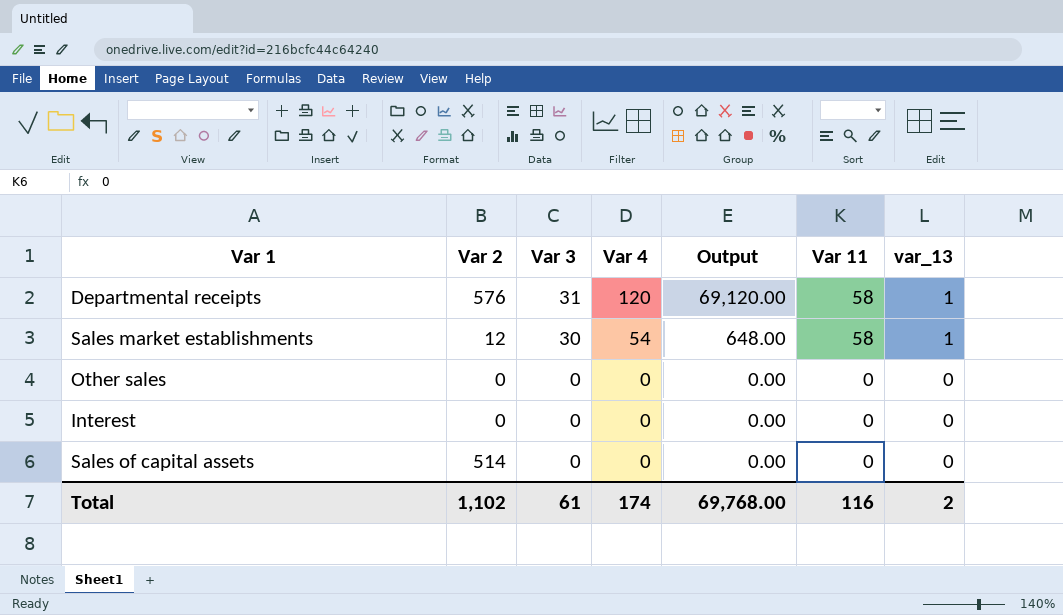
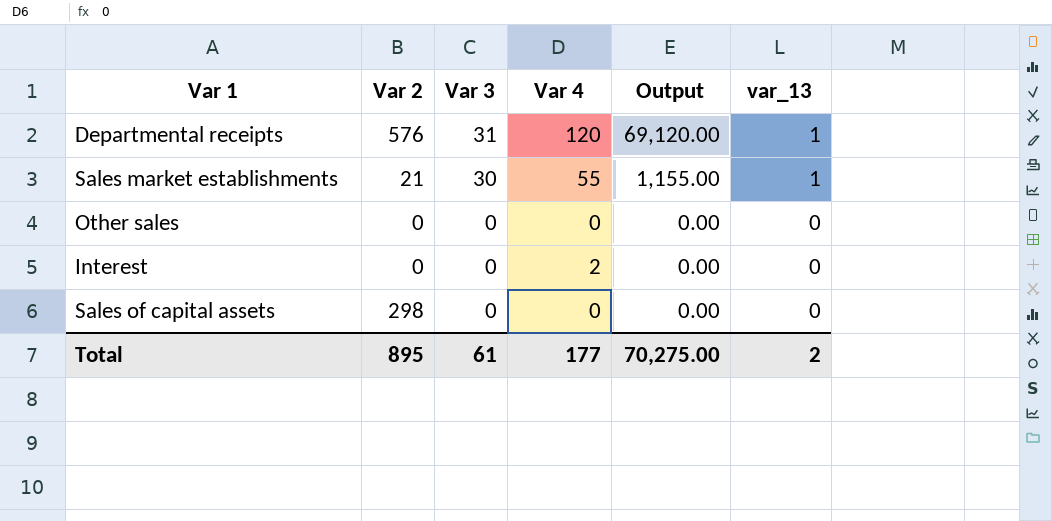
column Var 11 | position: 6 -> none
Sales market establishments | Var 2: 12 -> 21
Sales market establishments | Var 4: 54 -> 55
Sales market establishments | Output: 648.00 -> 1,155.00
Interest | Var 4: 0 -> 2
Sales of capital assets | Var 2: 514 -> 298
Total | Var 2: 1,102 -> 895
Total | Var 4: 174 -> 177
Total | Output: 69,768.00 -> 70,275.00

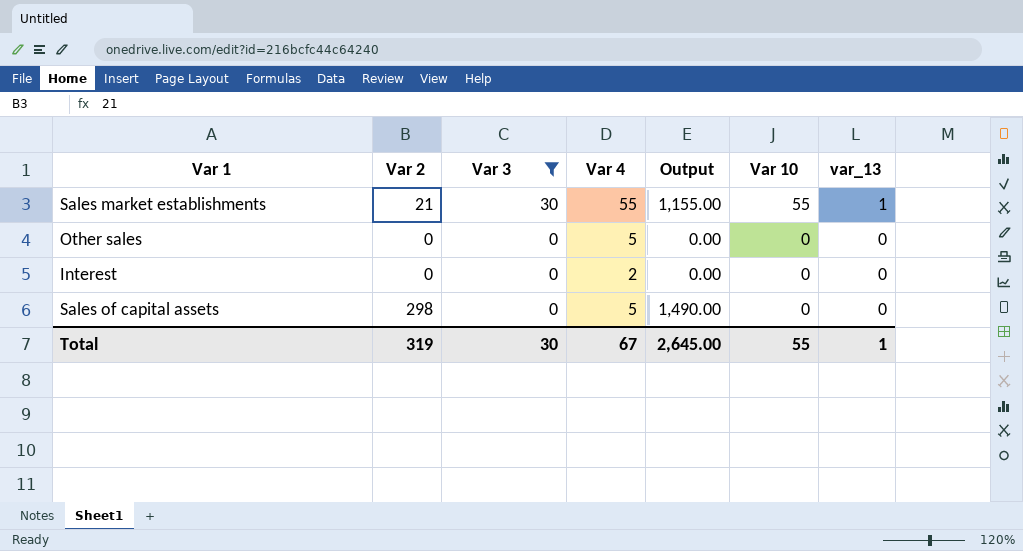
filter: none -> Var 3 != 31
column Var 10 | position: none -> 6
Other sales | Var 4: 0 -> 5
Sales of capital assets | Var 4: 0 -> 5
Sales of capital assets | Output: 0.00 -> 1,490.00
Total | Var 2: 895 -> 319
Total | Var 3: 61 -> 30
Total | Var 4: 177 -> 67
Total | Output: 70,275.00 -> 2,645.00
Total | var_13: 2 -> 1

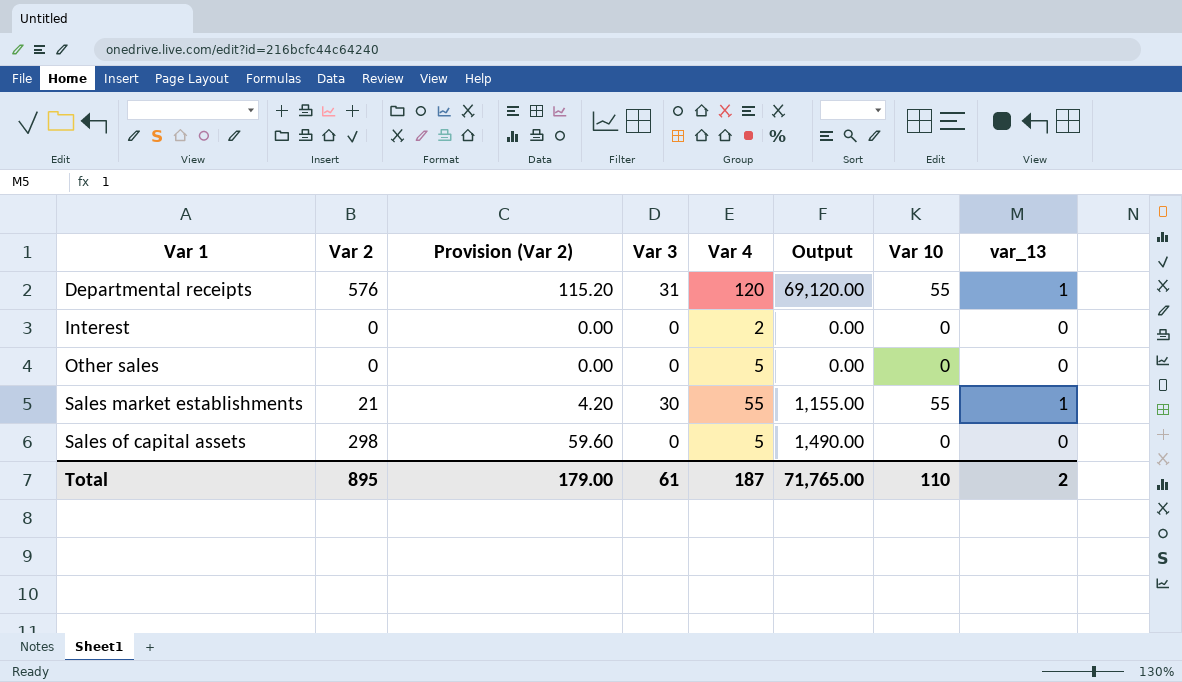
filter: Var 3 != 31 -> none
row order: Var 3 descending -> Var 1 ascending
column Provision (Var 2) | formula: none -> [Var 2] * 0.2
Total | Var 2: 319 -> 895
Total | Var 3: 30 -> 61
Total | Var 4: 67 -> 187
Total | Output: 2,645.00 -> 71,765.00
Total | Var 10: 55 -> 110
Total | var_13: 1 -> 2

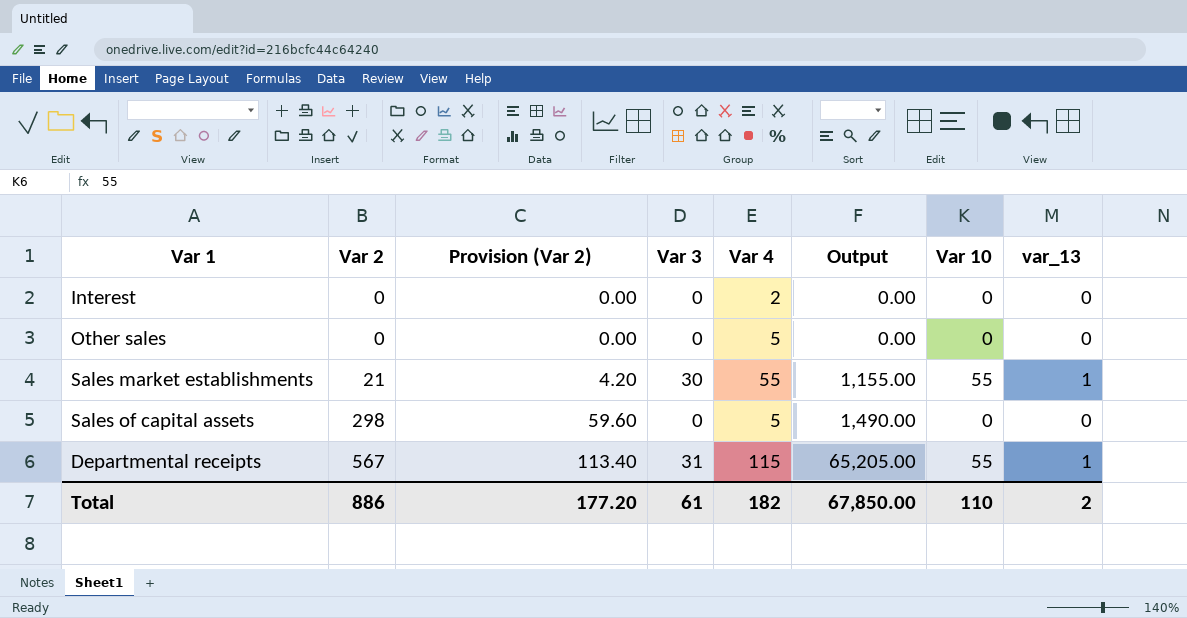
row order: Var 1 ascending -> Var 2 ascending
Departmental receipts | Var 2: 576 -> 567
Departmental receipts | Provision (Var 2): 115.20 -> 113.40
Departmental receipts | Var 4: 120 -> 115
Departmental receipts | Output: 69,120.00 -> 65,205.00
Total | Var 2: 895 -> 886
Total | Provision (Var 2): 179.00 -> 177.20
Total | Var 4: 187 -> 182
Total | Output: 71,765.00 -> 67,850.00

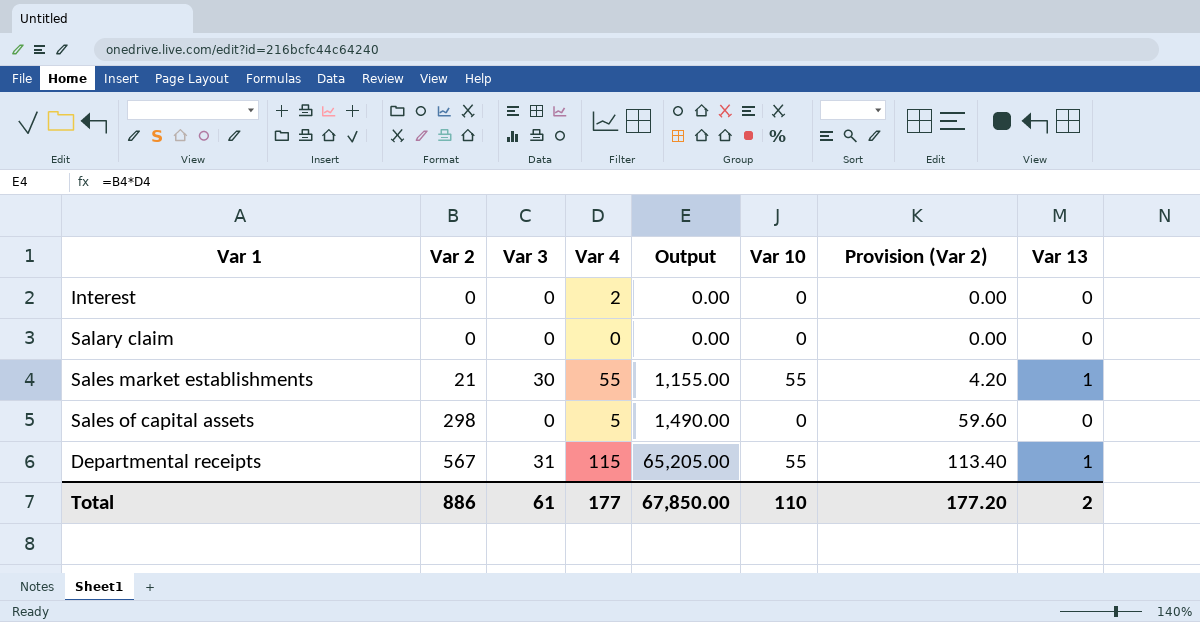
column Provision (Var 2) | position: 3 -> 7
column name: var_13 -> Var 13
row Other sales: 0 | 0.00 | 0 | 5 | 0.00 | 0 | 0 -> none
row Salary claim: none -> 0 | 0 | 0 | 0.00 | 0 | 0.00 | 0
Total | Var 4: 182 -> 177

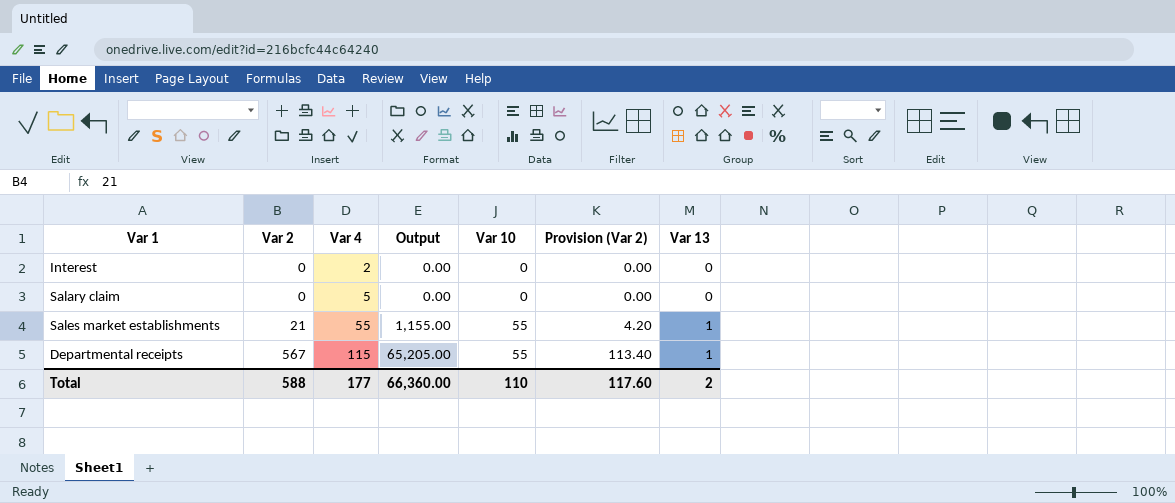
column Var 3 | position: 3 -> none
row Sales of capital assets: 298 | 0 | 5 | 1,490.00 | 0 | 59.60 | 0 -> none
Salary claim | Var 4: 0 -> 5
Total | Var 2: 886 -> 588
Total | Output: 67,850.00 -> 66,360.00
Total | Provision (Var 2): 177.20 -> 117.60

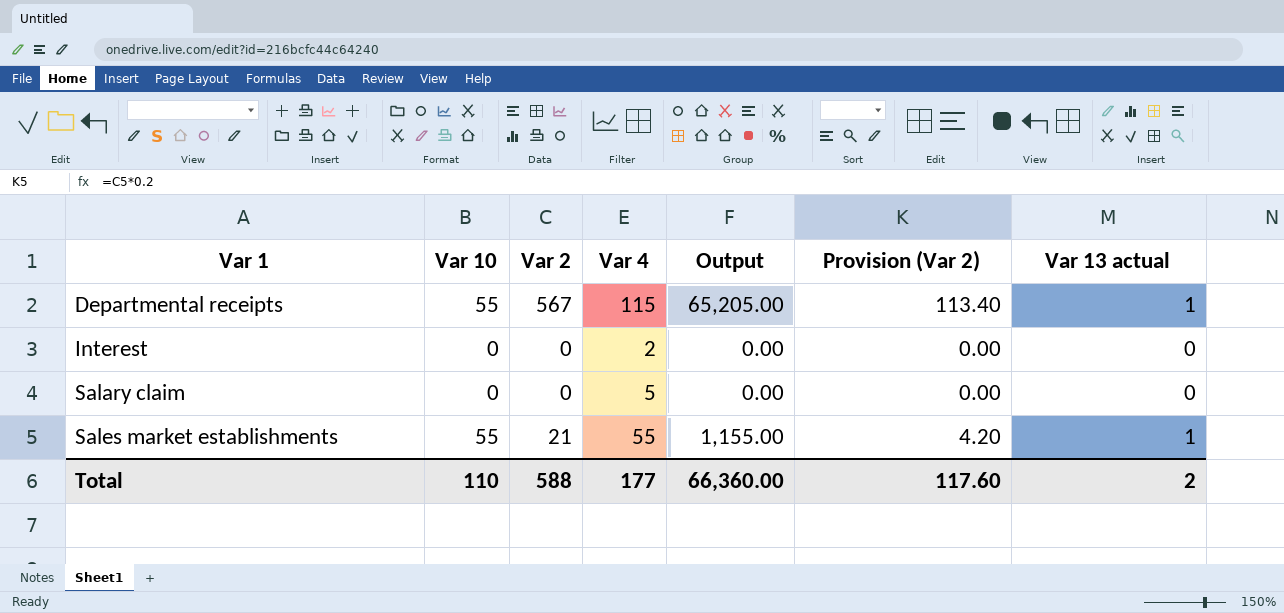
row order: Var 2 ascending -> Var 1 ascending
column Var 10 | position: 5 -> 2
column name: Var 13 -> Var 13 actual

